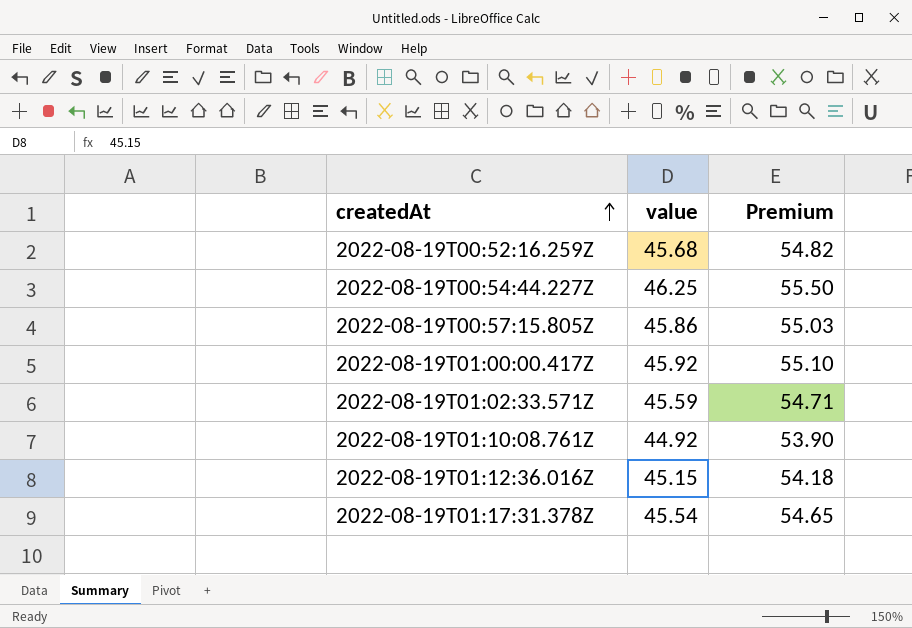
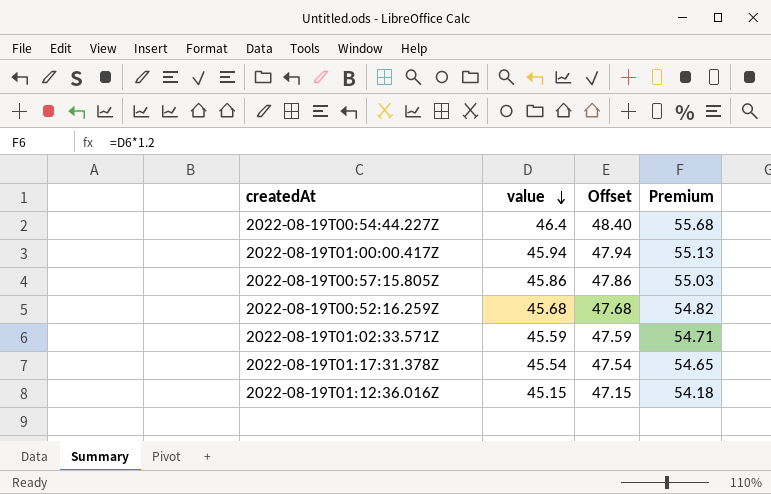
row order: createdAt ascending -> value descending
column Offset | formula: none -> [value] + 2
row 2022-08-19T01:10:08.761Z: 44.92 | 53.90 -> none
2022-08-19T00:54:44.227Z | value: 46.25 -> 46.4
2022-08-19T00:54:44.227Z | Premium: 55.50 -> 55.68
2022-08-19T01:00:00.417Z | value: 45.92 -> 45.94
2022-08-19T01:00:00.417Z | Premium: 55.10 -> 55.13

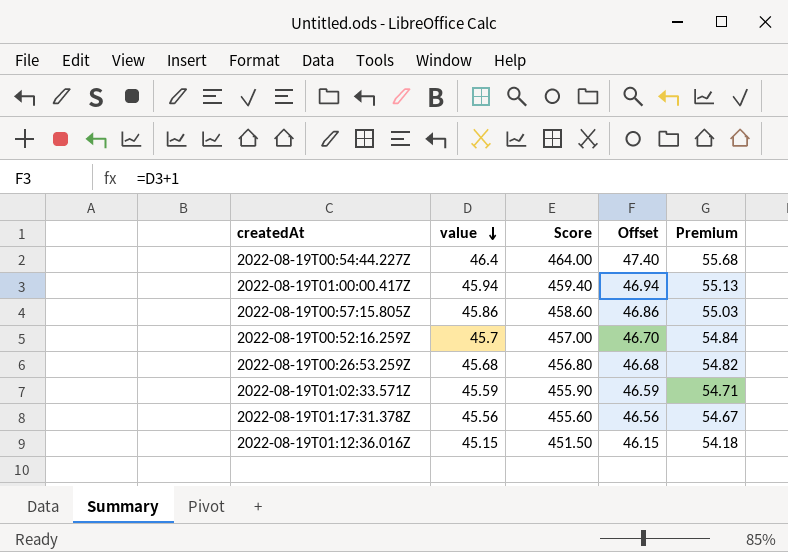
column Score | formula: none -> [value] * 10
column Offset | formula: [value] + 2 -> [value] + 1
2022-08-19T00:52:16.259Z | value: 45.68 -> 45.7
2022-08-19T00:52:16.259Z | Premium: 54.82 -> 54.84
row 2022-08-19T00:26:53.259Z: none -> 45.68 | 456.80 | 46.68 | 54.82
2022-08-19T01:17:31.378Z | value: 45.54 -> 45.56
2022-08-19T01:17:31.378Z | Premium: 54.65 -> 54.67

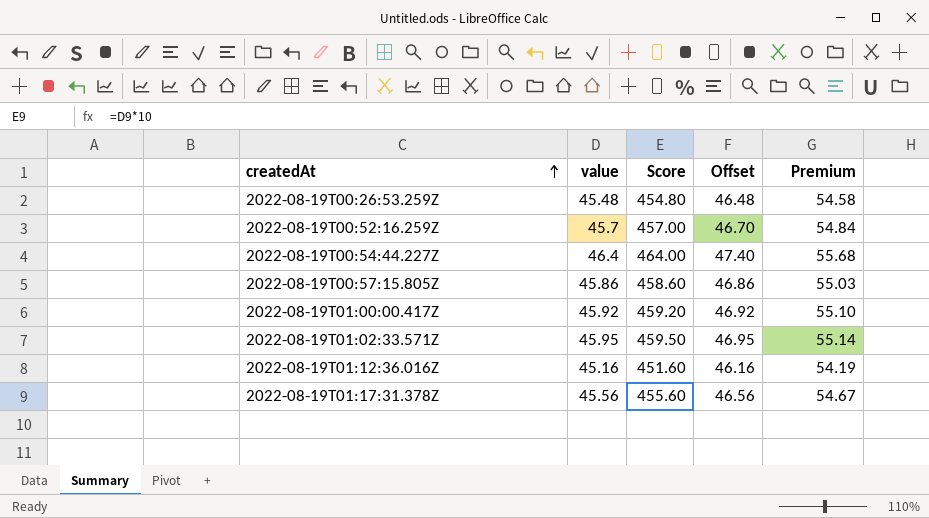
row order: value descending -> createdAt ascending
2022-08-19T00:26:53.259Z | value: 45.68 -> 45.48
2022-08-19T00:26:53.259Z | Score: 456.80 -> 454.80
2022-08-19T00:26:53.259Z | Offset: 46.68 -> 46.48
2022-08-19T00:26:53.259Z | Premium: 54.82 -> 54.58
2022-08-19T01:00:00.417Z | value: 45.94 -> 45.92
2022-08-19T01:00:00.417Z | Score: 459.40 -> 459.20
2022-08-19T01:00:00.417Z | Offset: 46.94 -> 46.92
2022-08-19T01:00:00.417Z | Premium: 55.13 -> 55.10
2022-08-19T01:02:33.571Z | value: 45.59 -> 45.95
2022-08-19T01:02:33.571Z | Score: 455.90 -> 459.50
2022-08-19T01:02:33.571Z | Offset: 46.59 -> 46.95
2022-08-19T01:02:33.571Z | Premium: 54.71 -> 55.14
2022-08-19T01:12:36.016Z | value: 45.15 -> 45.16
2022-08-19T01:12:36.016Z | Score: 451.50 -> 451.60
2022-08-19T01:12:36.016Z | Offset: 46.15 -> 46.16
2022-08-19T01:12:36.016Z | Premium: 54.18 -> 54.19

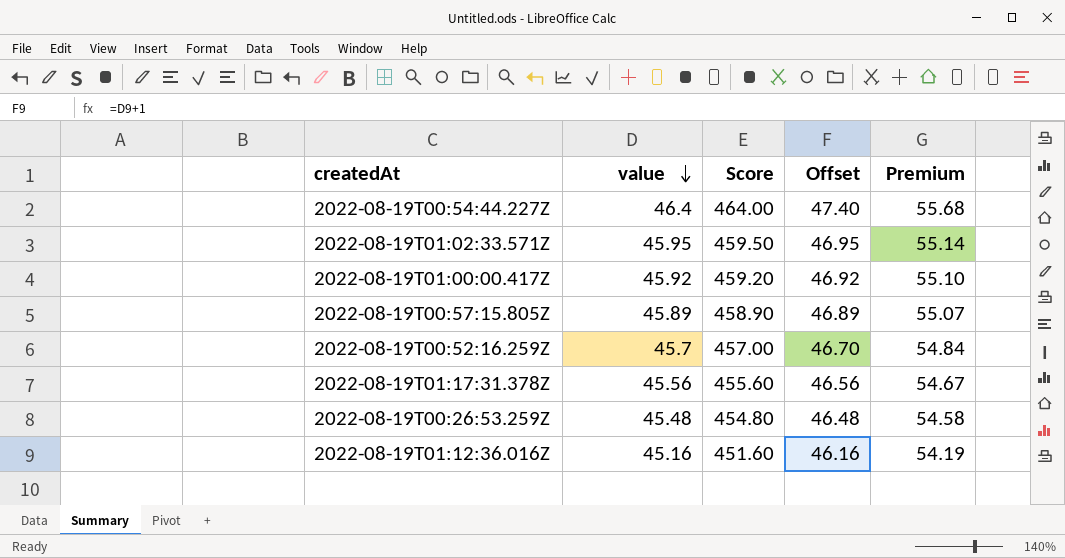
row order: createdAt ascending -> value descending
2022-08-19T00:57:15.805Z | value: 45.86 -> 45.89
2022-08-19T00:57:15.805Z | Score: 458.60 -> 458.90
2022-08-19T00:57:15.805Z | Offset: 46.86 -> 46.89
2022-08-19T00:57:15.805Z | Premium: 55.03 -> 55.07

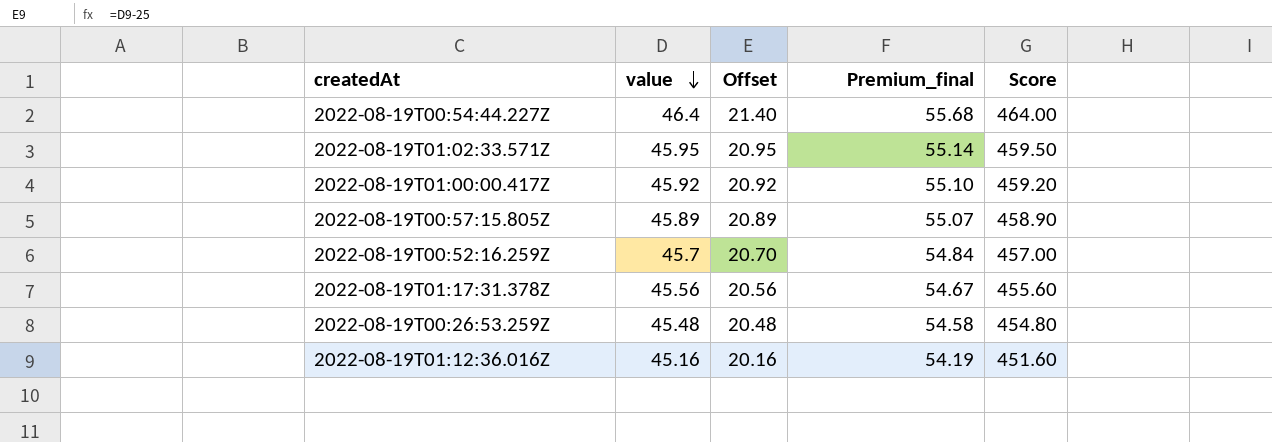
column Offset | formula: [value] + 1 -> [value] - 25
column name: Premium -> Premium_final
column Score | position: 3 -> 5

